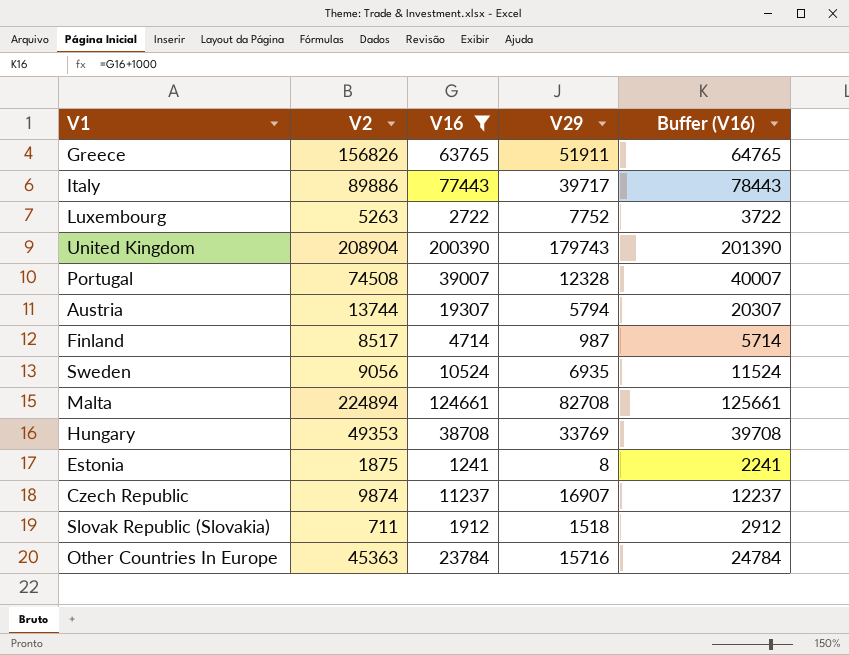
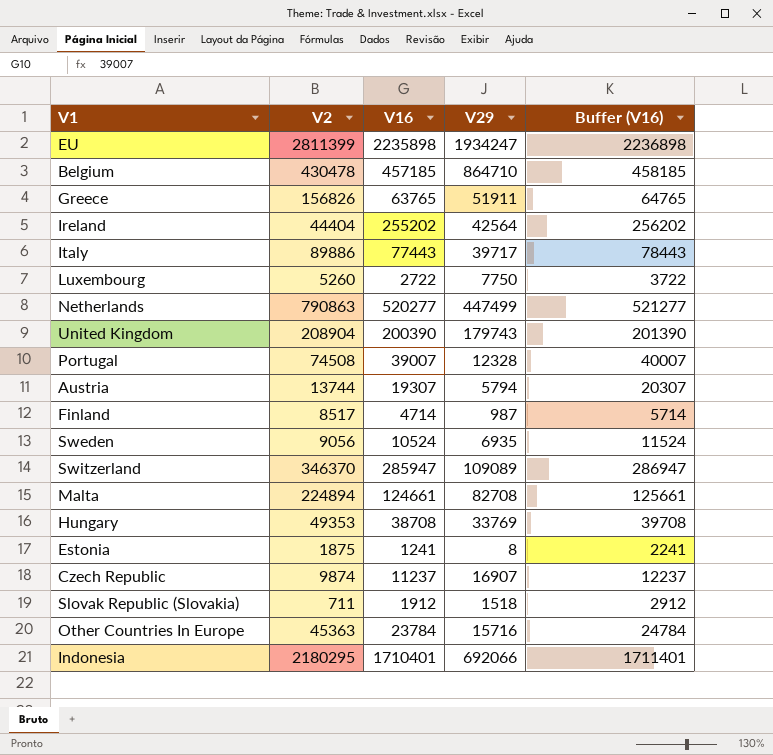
filter: V16 <= 200390 -> none
Luxembourg | V2: 5263 -> 5260
Luxembourg | V29: 7752 -> 7750

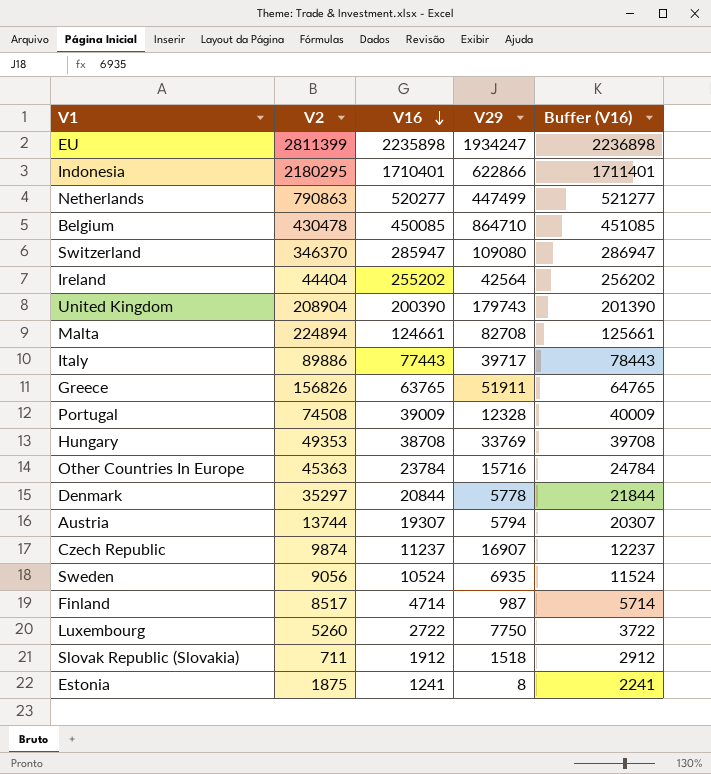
row order: none -> V16 descending
Indonesia | V29: 692066 -> 622866
Belgium | V16: 457185 -> 450085
Belgium | Buffer (V16): 458185 -> 451085
Switzerland | V29: 109089 -> 109080
Portugal | V16: 39007 -> 39009
Portugal | Buffer (V16): 40007 -> 40009
row Denmark: none -> 35297 | 20844 | 5778 | 21844

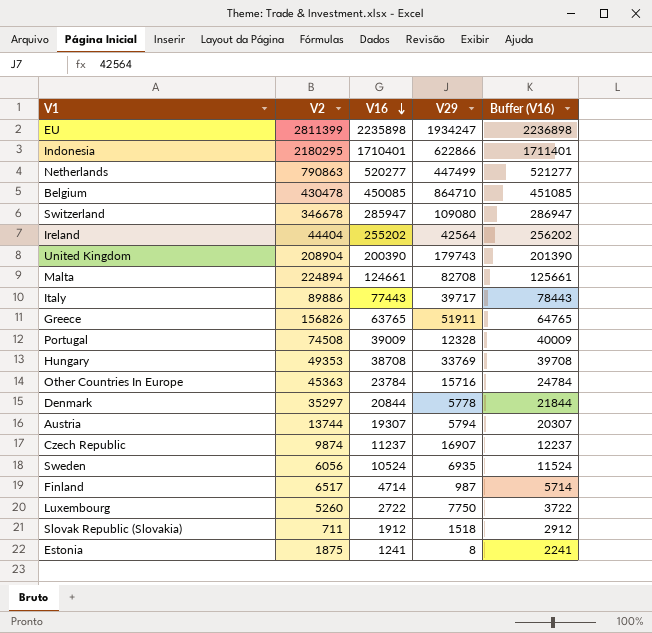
Switzerland | V2: 346370 -> 346678
Sweden | V2: 9056 -> 6056
Finland | V2: 8517 -> 6517

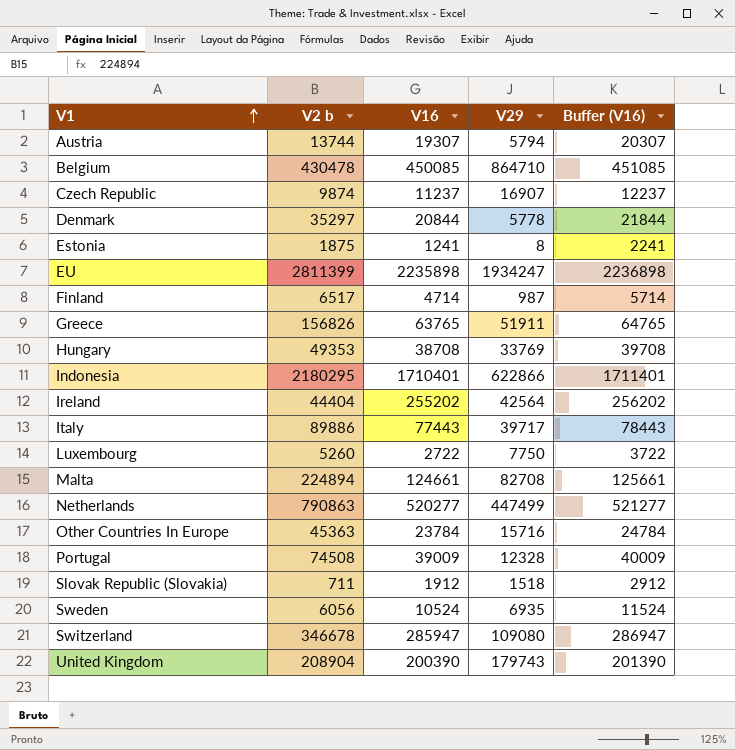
row order: V16 descending -> V1 ascending
column name: V2 -> V2 b

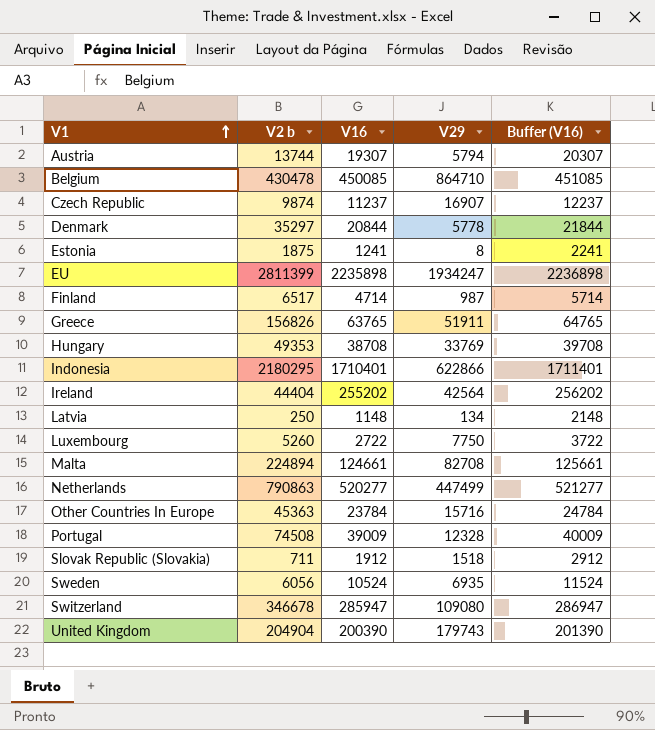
row Italy: 89886 | 77443 | 39717 | 78443 -> none
row Latvia: none -> 250 | 1148 | 134 | 2148
United Kingdom | V2 b: 208904 -> 204904

